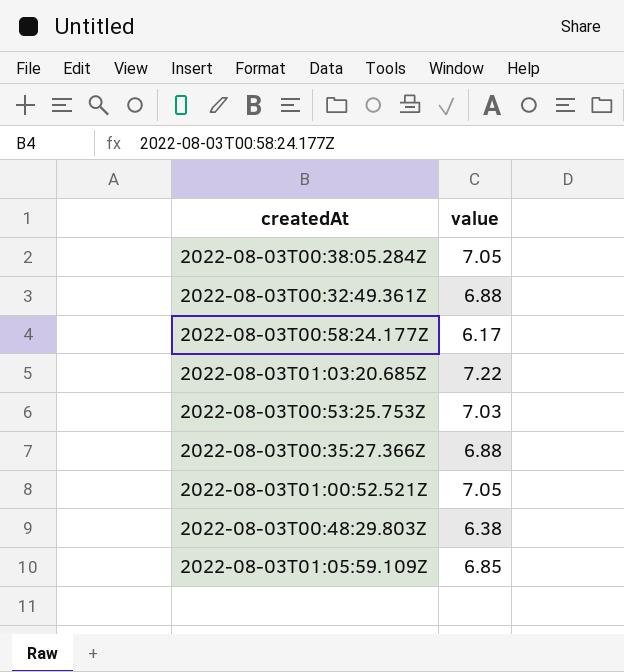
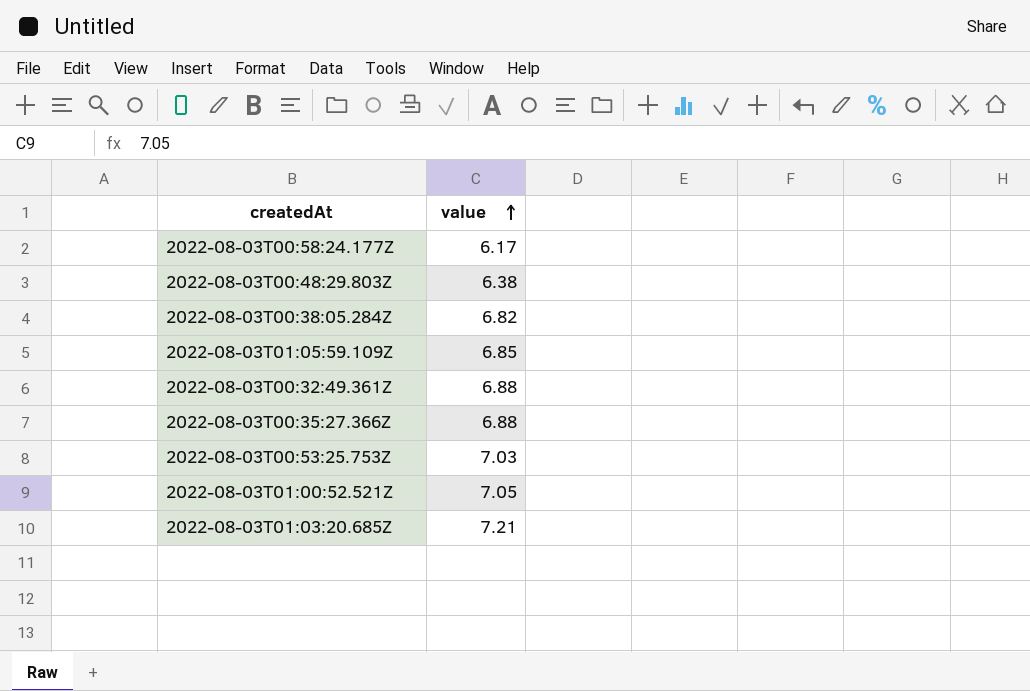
row order: none -> value ascending
2022-08-03T00:38:05.284Z | value: 7.05 -> 6.82
2022-08-03T01:03:20.685Z | value: 7.22 -> 7.21

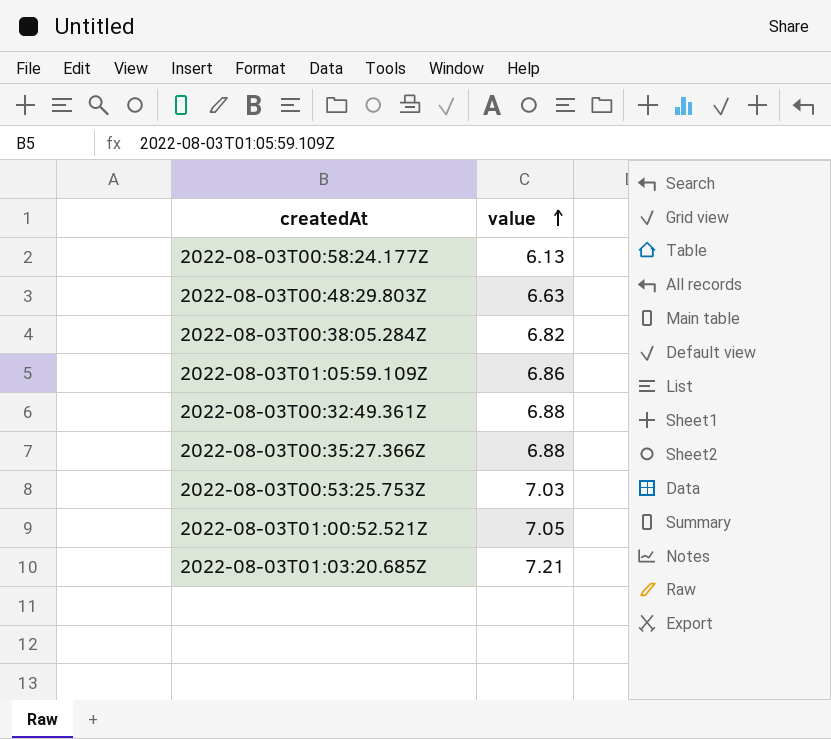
2022-08-03T00:58:24.177Z | value: 6.17 -> 6.13
2022-08-03T00:48:29.803Z | value: 6.38 -> 6.63
2022-08-03T01:05:59.109Z | value: 6.85 -> 6.86

